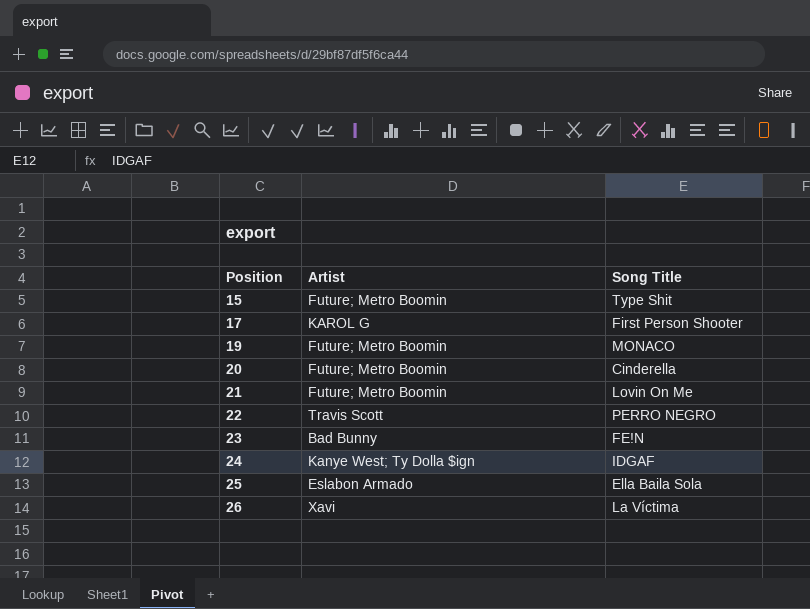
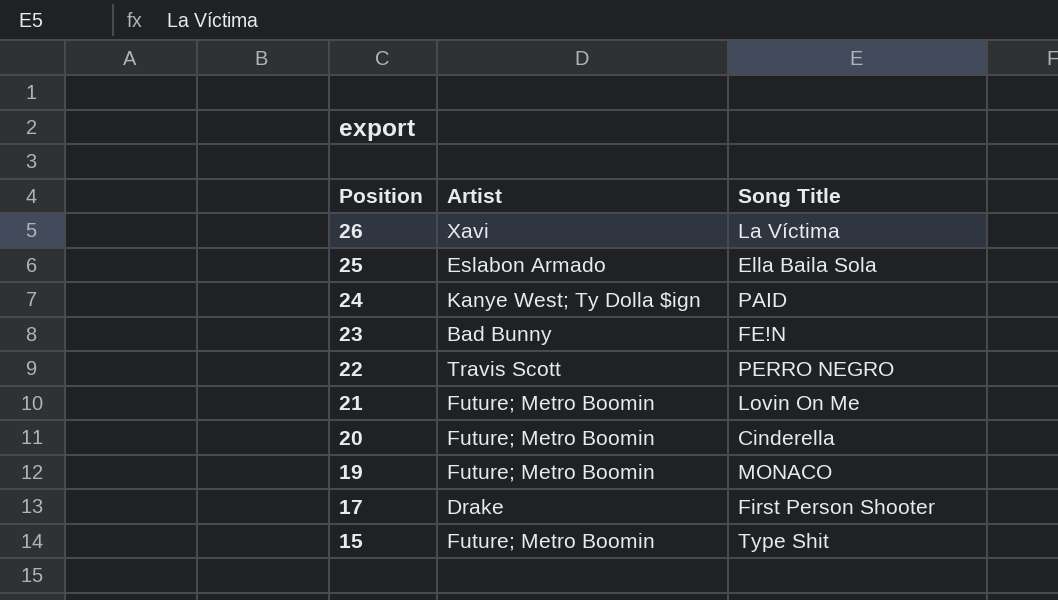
row order: Position ascending -> Position descending
24 | Song Title: IDGAF -> PAID
17 | Artist: KAROL G -> Drake

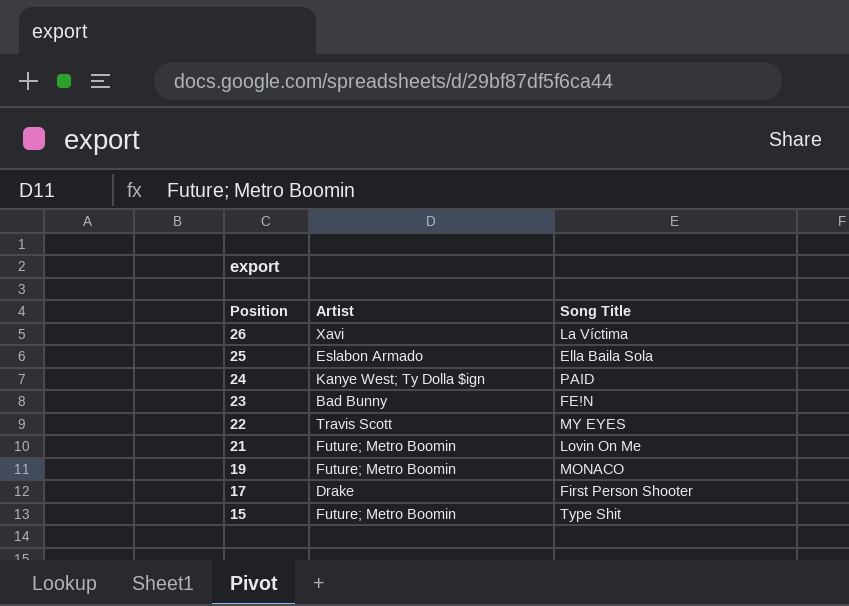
row 20: Future; Metro Boomin | Cinderella -> none
22 | Song Title: PERRO NEGRO -> MY EYES

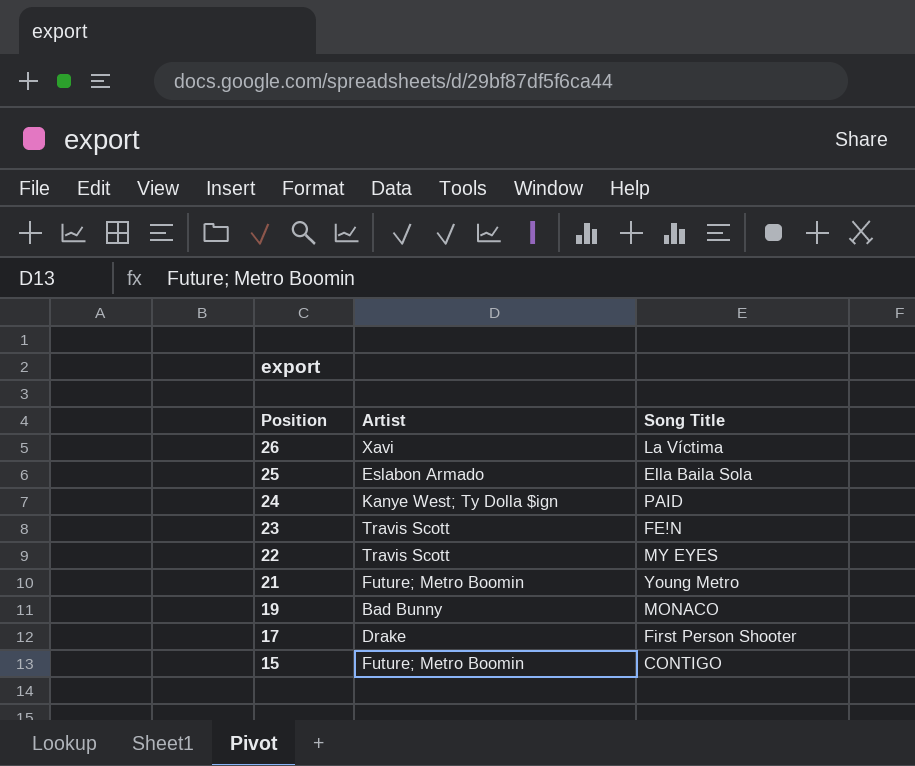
23 | Artist: Bad Bunny -> Travis Scott
21 | Song Title: Lovin On Me -> Young Metro
19 | Artist: Future; Metro Boomin -> Bad Bunny
15 | Song Title: Type Shit -> CONTIGO

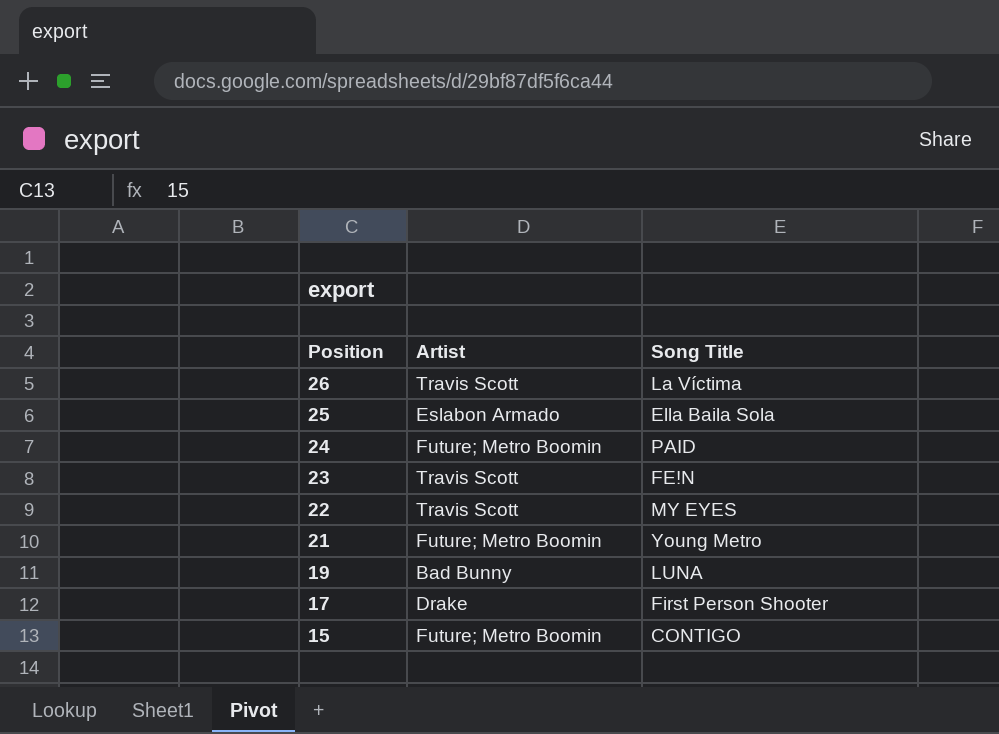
26 | Artist: Xavi -> Travis Scott
24 | Artist: Kanye West; Ty Dolla $ign -> Future; Metro Boomin
19 | Song Title: MONACO -> LUNA

